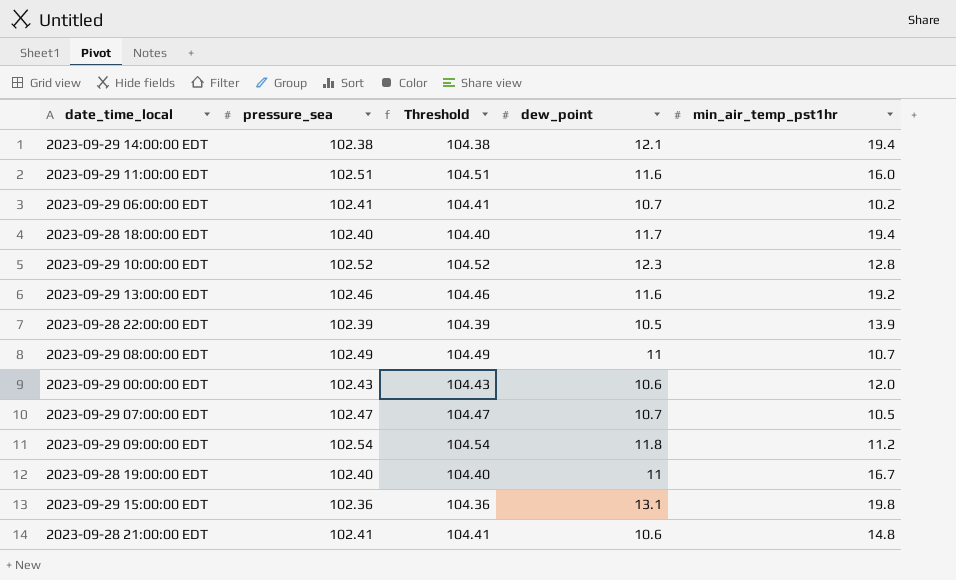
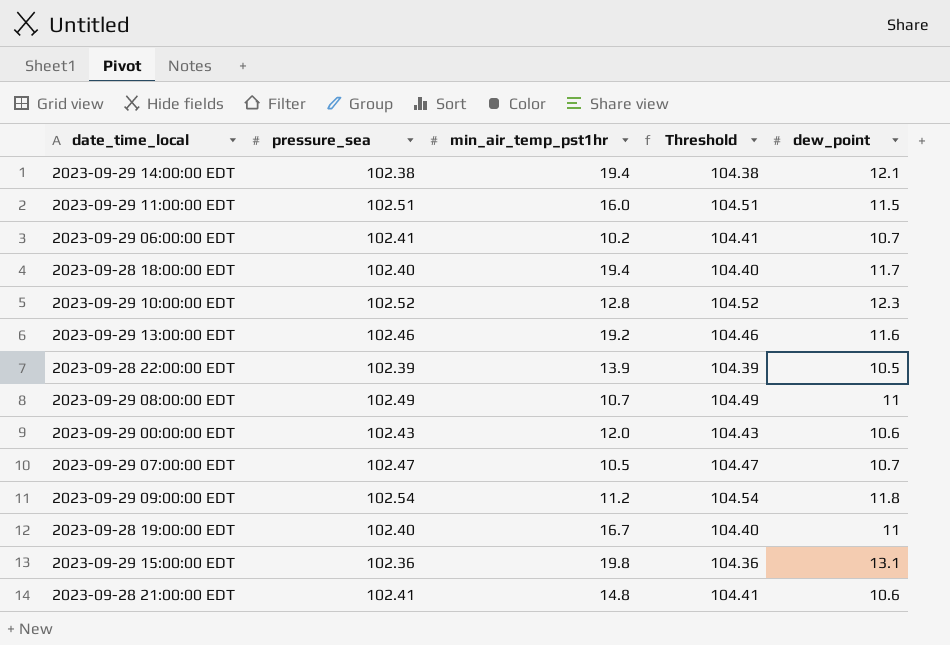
column min_air_temp_pst1hr | position: 5 -> 3
2023-09-29 11:00:00 EDT | dew_point: 11.6 -> 11.5

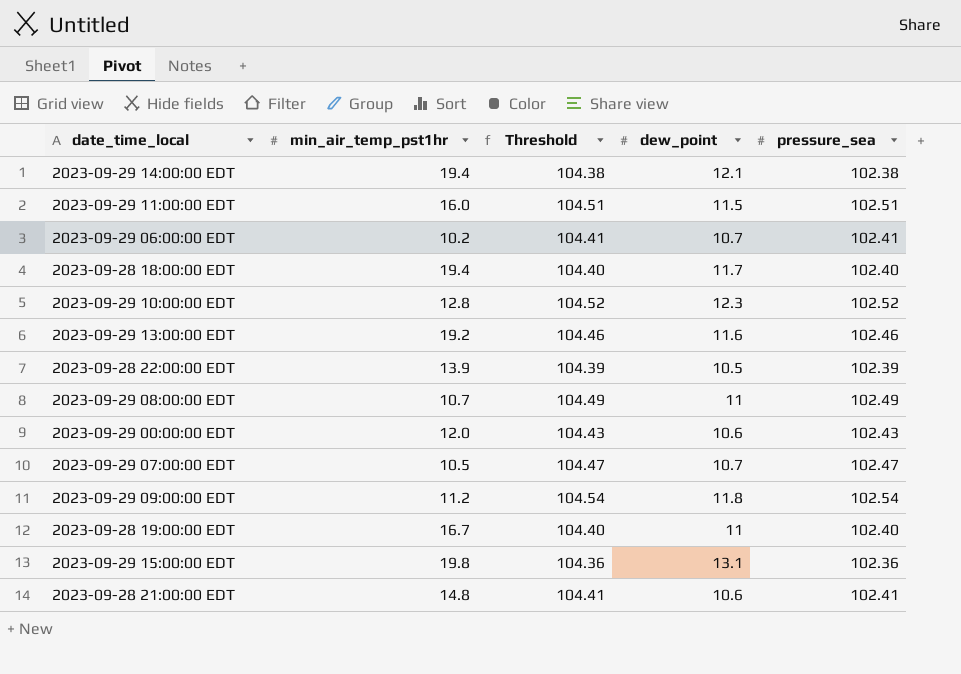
column pressure_sea | position: 2 -> 5

